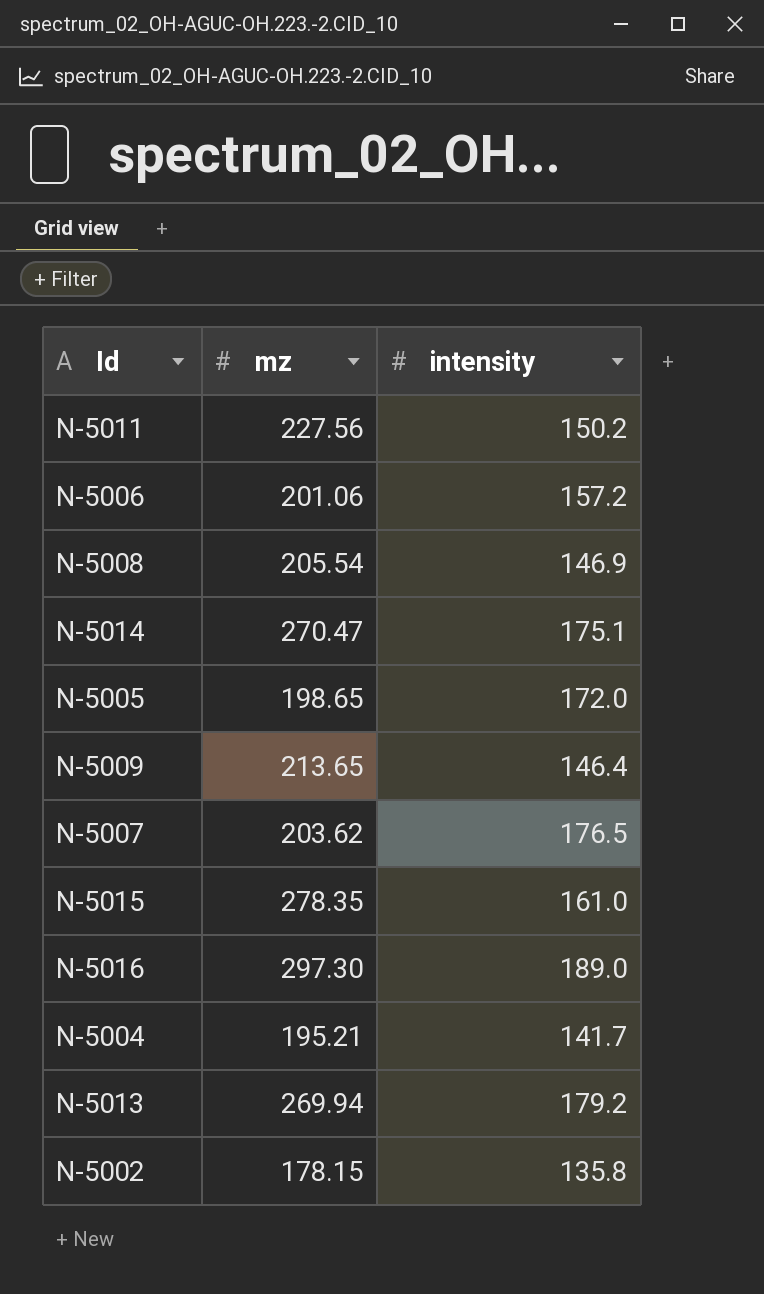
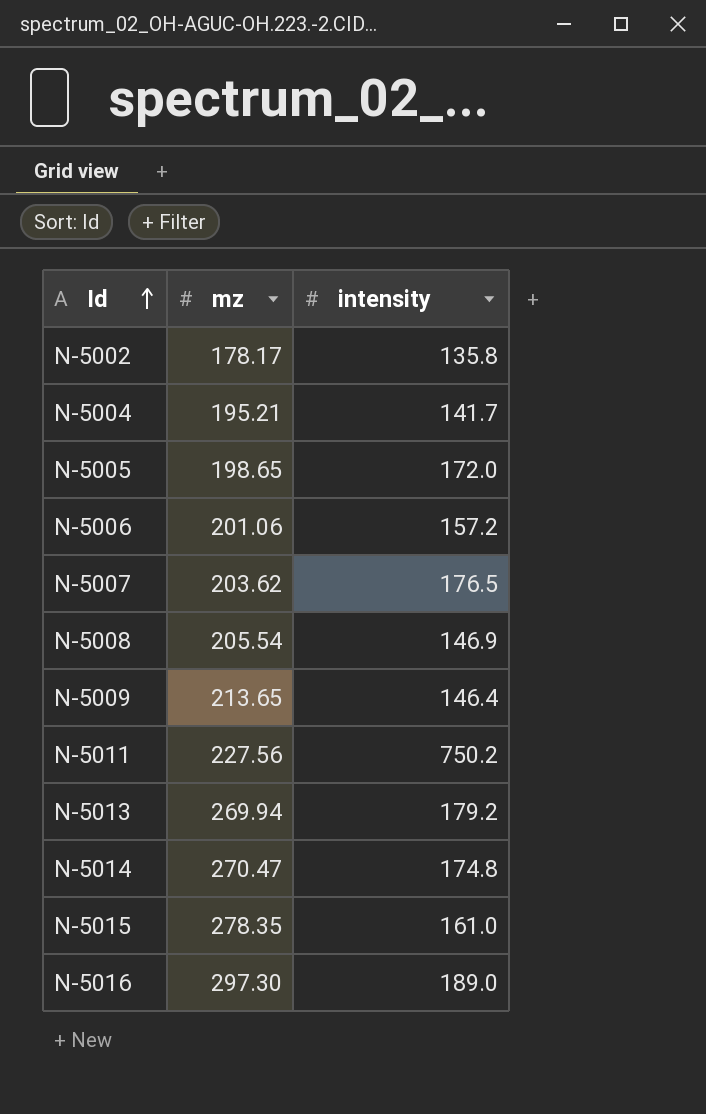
row order: none -> Id ascending
N-5002 | mz: 178.15 -> 178.17
N-5011 | intensity: 150.2 -> 750.2
N-5014 | intensity: 175.1 -> 174.8

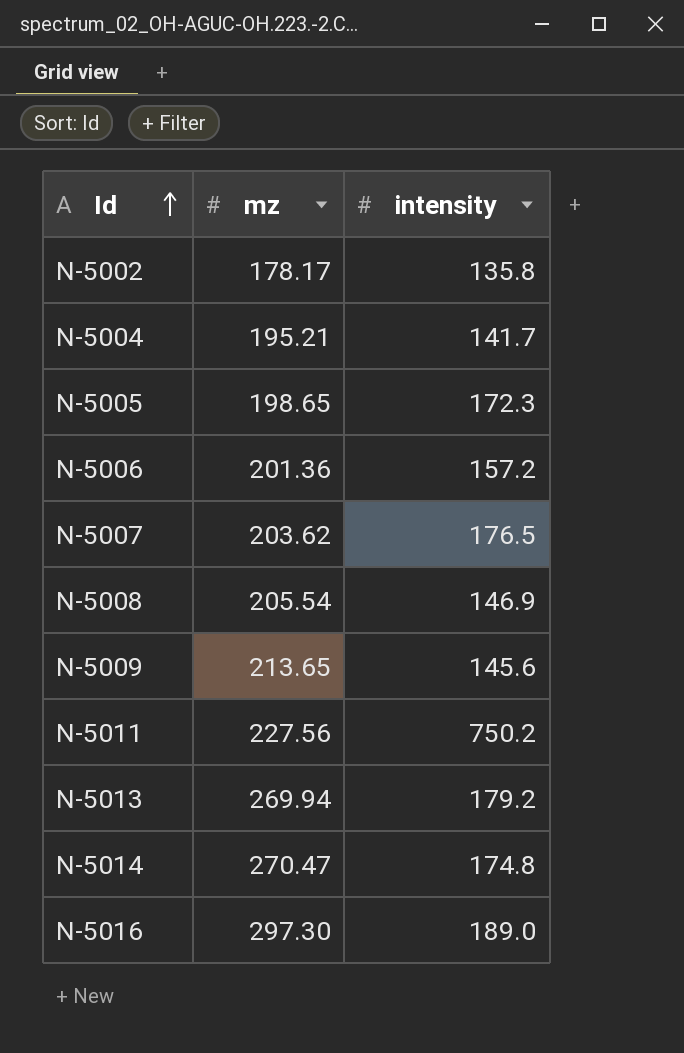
row N-5015: 278.35 | 161.0 -> none
N-5005 | intensity: 172.0 -> 172.3
N-5006 | mz: 201.06 -> 201.36
N-5009 | intensity: 146.4 -> 145.6

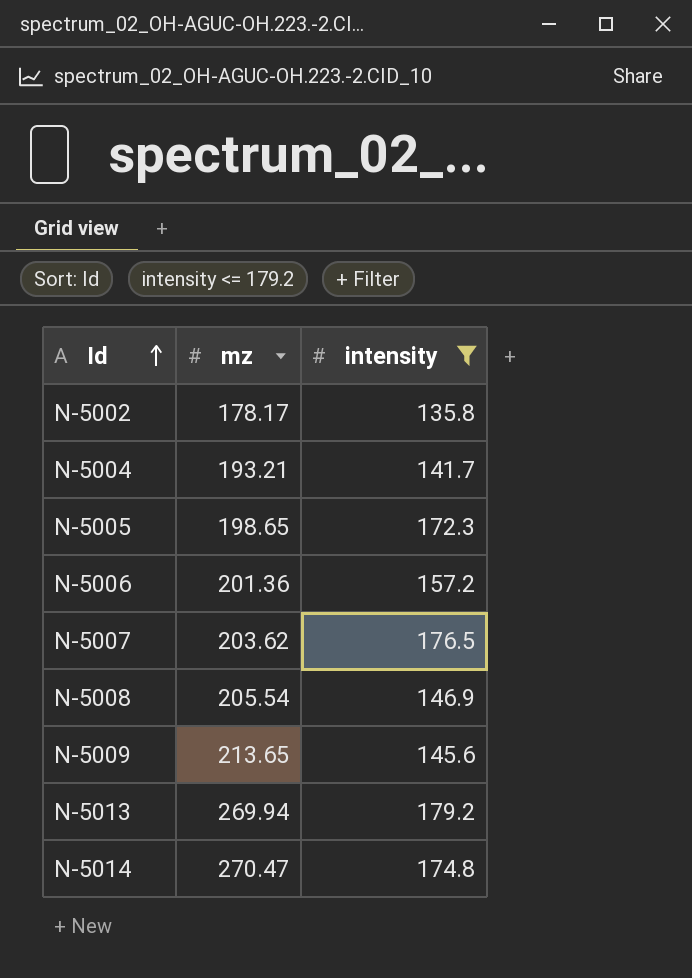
filter: none -> intensity <= 179.2
N-5004 | mz: 195.21 -> 193.21

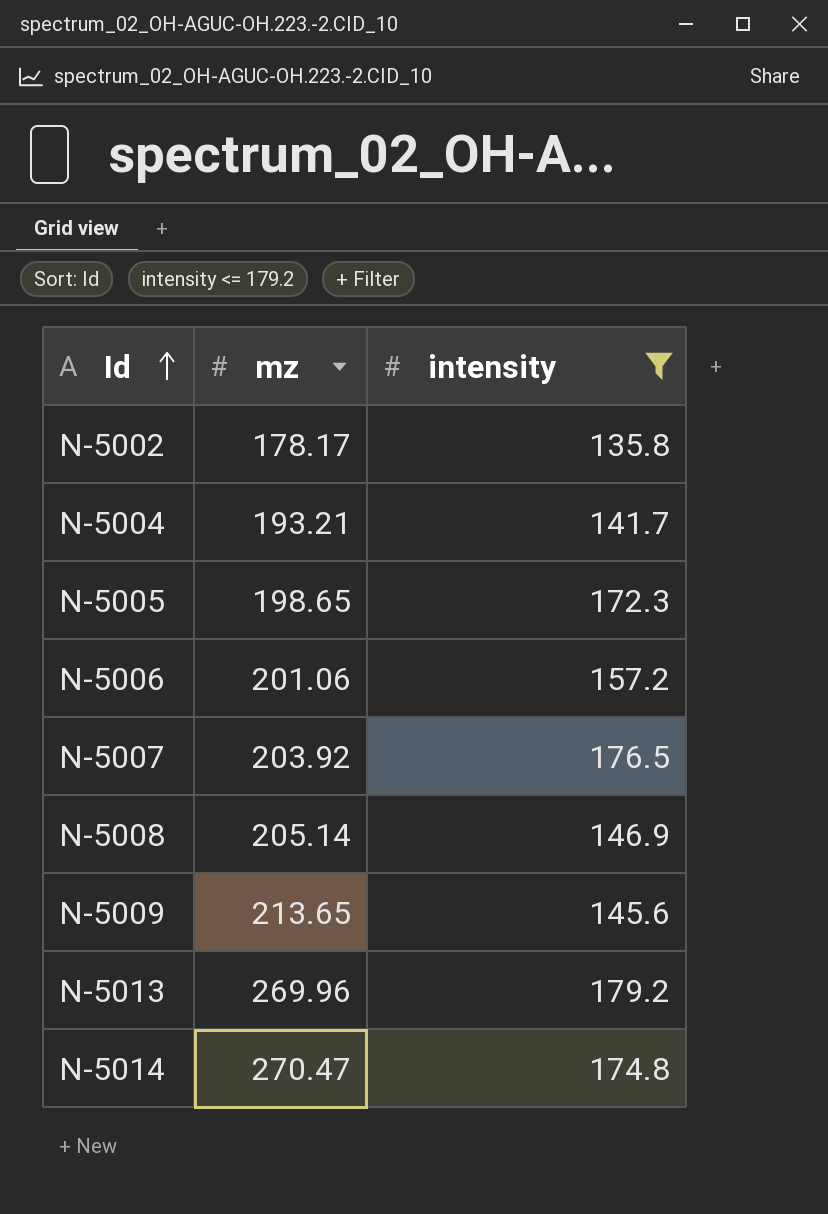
N-5006 | mz: 201.36 -> 201.06
N-5007 | mz: 203.62 -> 203.92
N-5008 | mz: 205.54 -> 205.14
N-5013 | mz: 269.94 -> 269.96

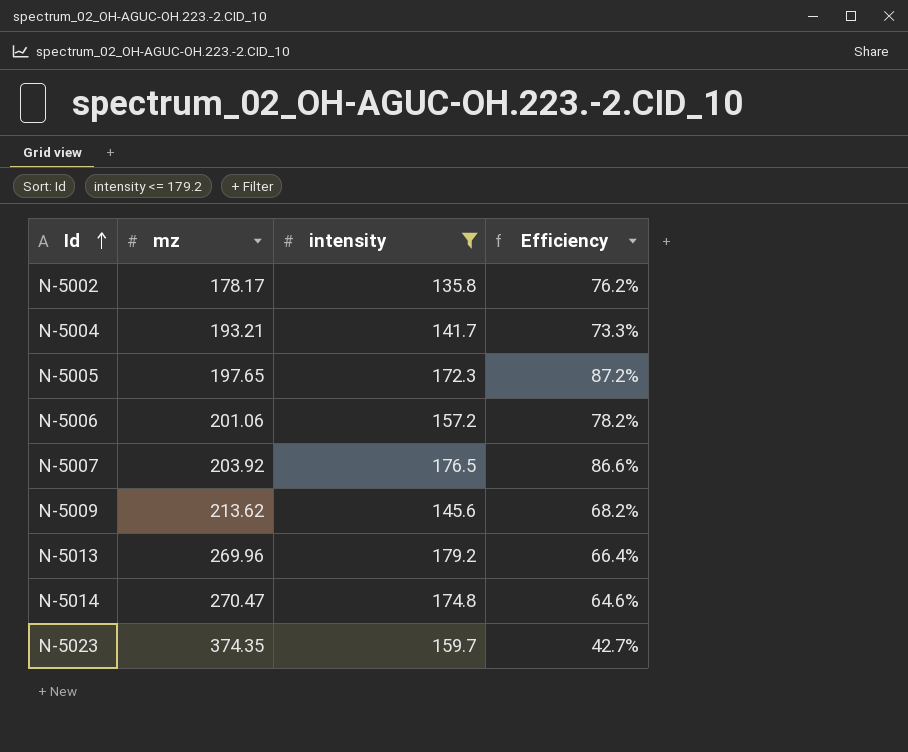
column Efficiency | formula: none -> [intensity] / [mz]
row N-5008: 205.14 | 146.9 -> none
N-5005 | mz: 198.65 -> 197.65
N-5009 | mz: 213.65 -> 213.62
row N-5023: none -> 374.35 | 159.7 | 42.7%

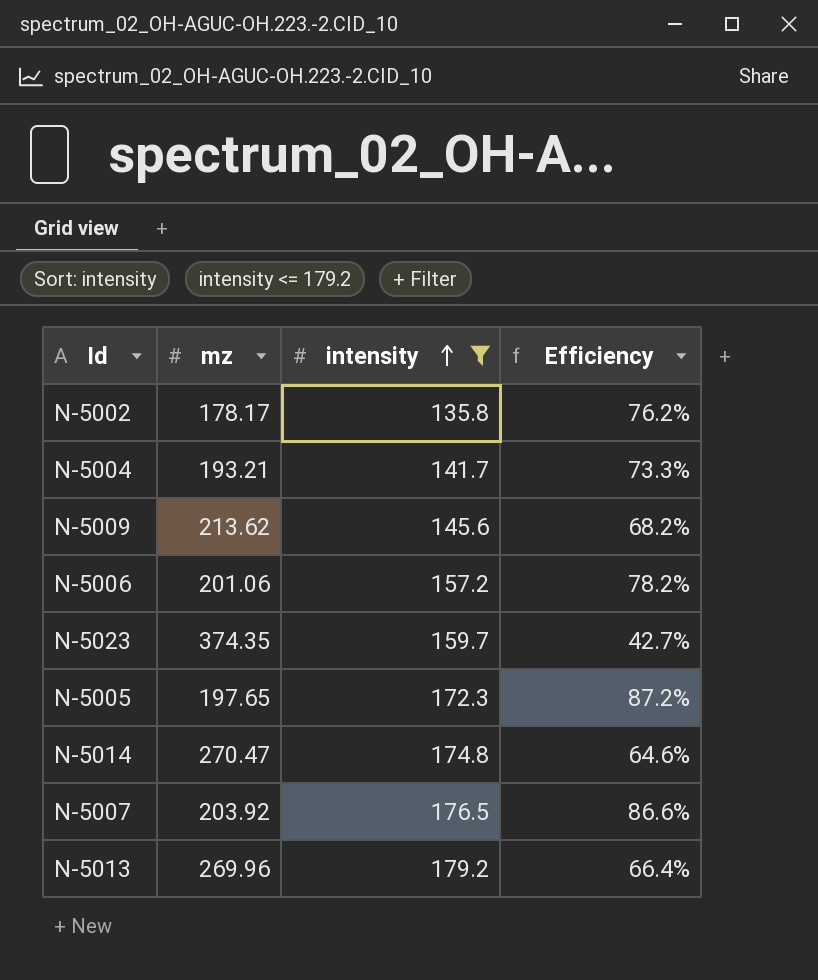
row order: Id ascending -> intensity ascending

